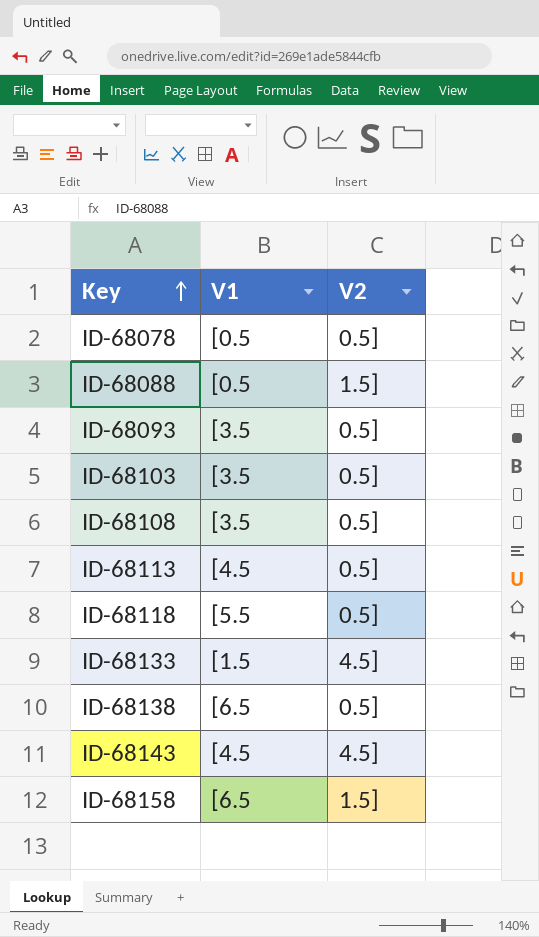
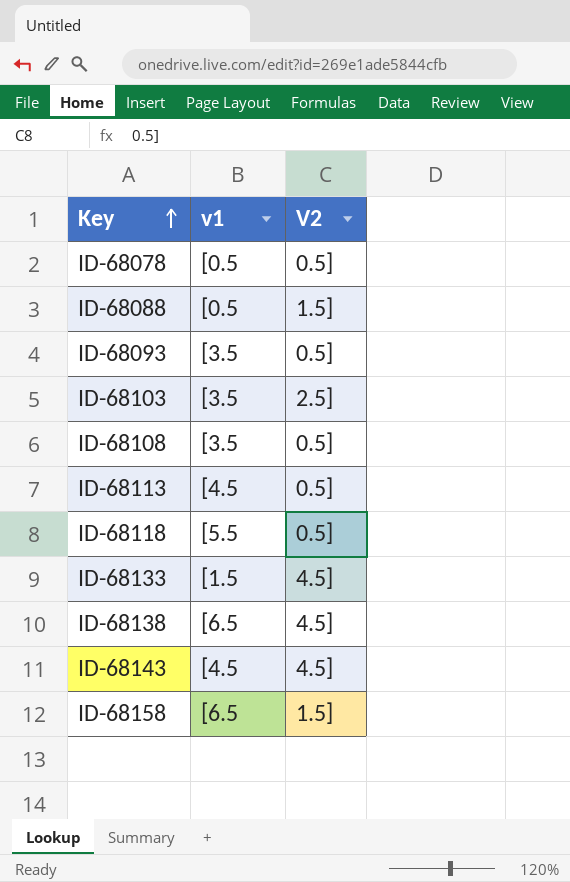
column name: V1 -> v1
ID-68103 | V2: 0.5] -> 2.5]
ID-68138 | V2: 0.5] -> 4.5]

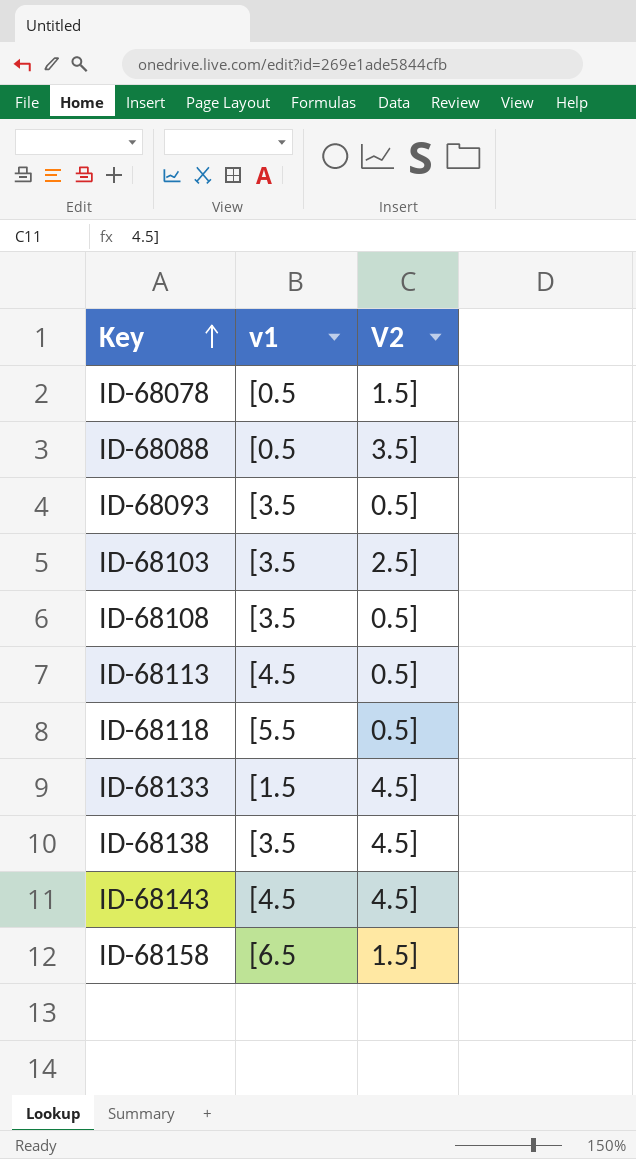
ID-68078 | V2: 0.5] -> 1.5]
ID-68088 | V2: 1.5] -> 3.5]
ID-68138 | v1: [6.5 -> [3.5

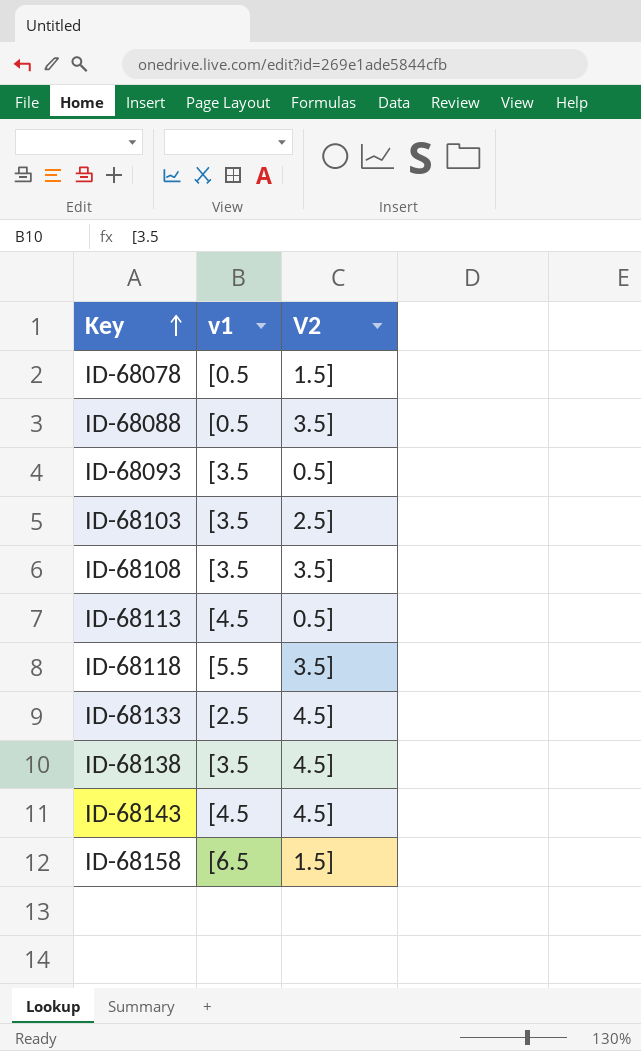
ID-68108 | V2: 0.5] -> 3.5]
ID-68118 | V2: 0.5] -> 3.5]
ID-68133 | v1: [1.5 -> [2.5

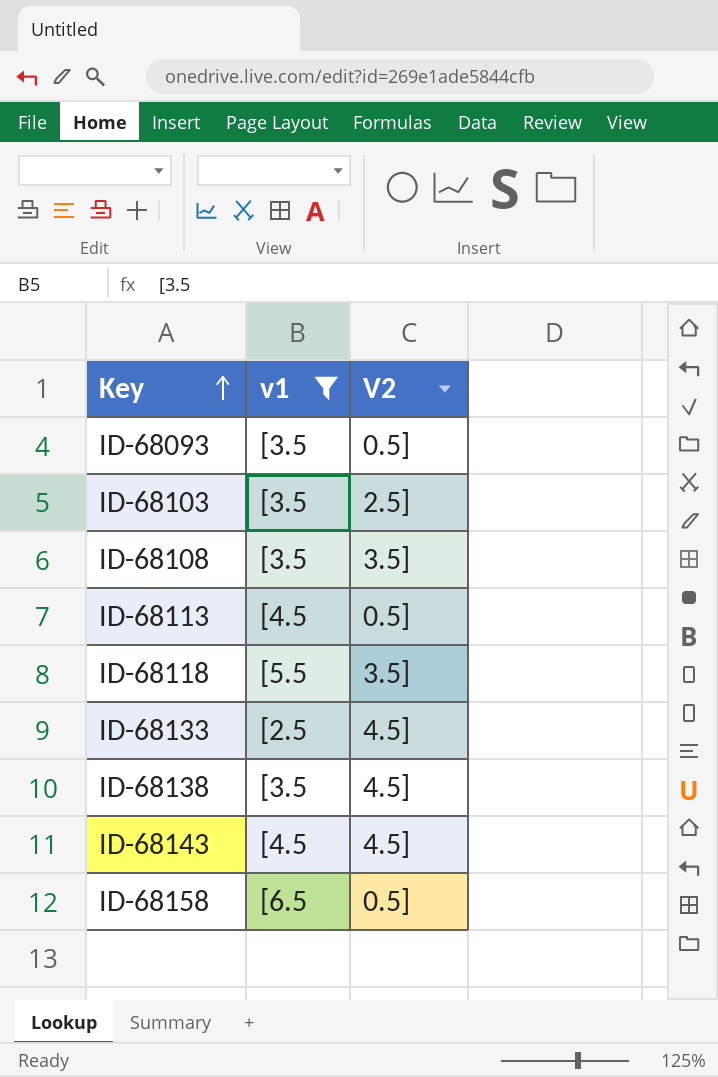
filter: none -> v1 != [0.5
ID-68158 | V2: 1.5] -> 0.5]

